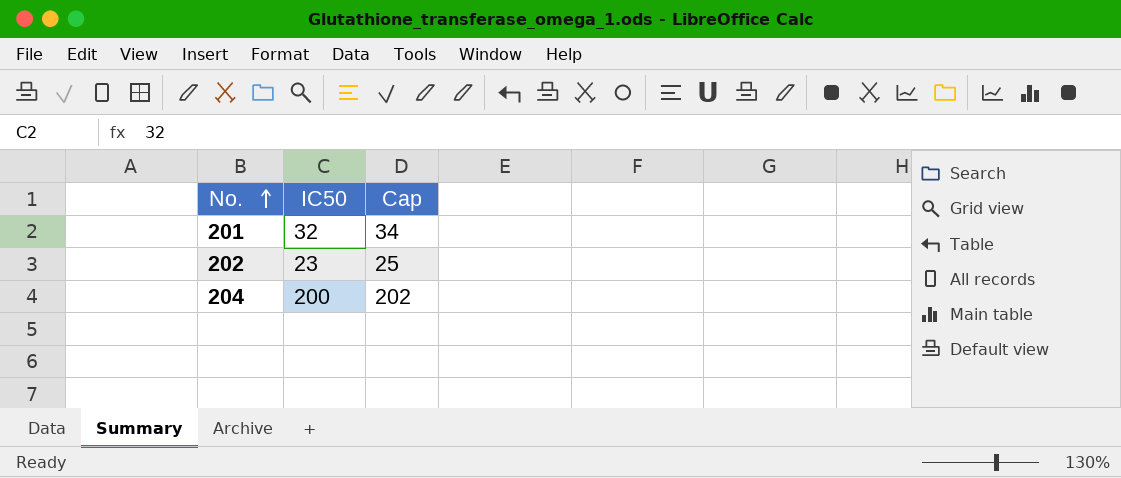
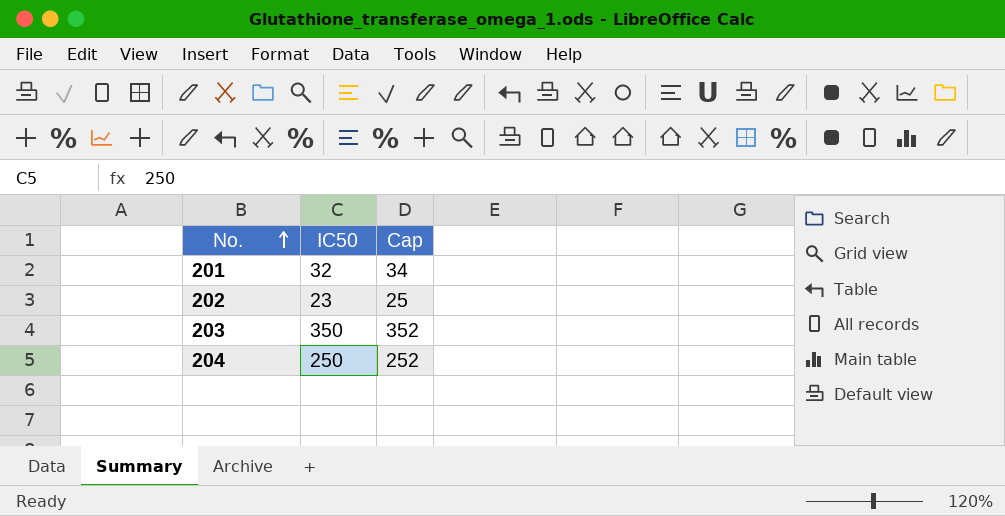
row 203: none -> 350 | 352
204 | IC50: 200 -> 250
204 | Cap: 202 -> 252

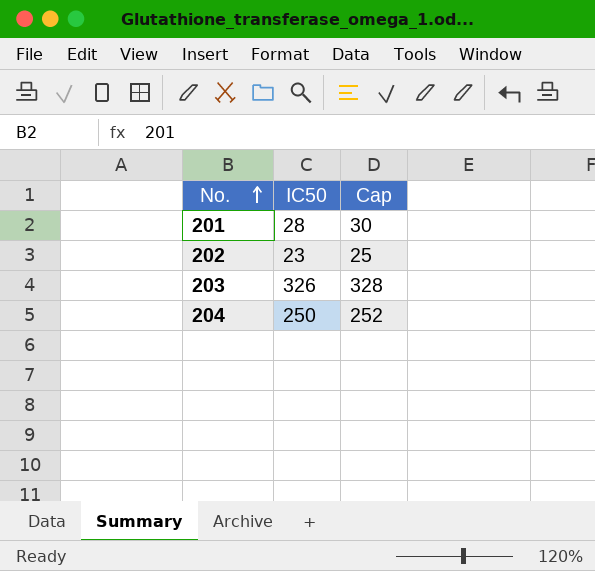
201 | IC50: 32 -> 28
201 | Cap: 34 -> 30
203 | IC50: 350 -> 326
203 | Cap: 352 -> 328

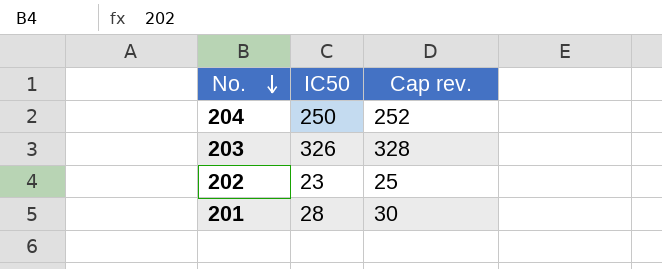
row order: No. ascending -> No. descending
column name: Cap -> Cap rev.

